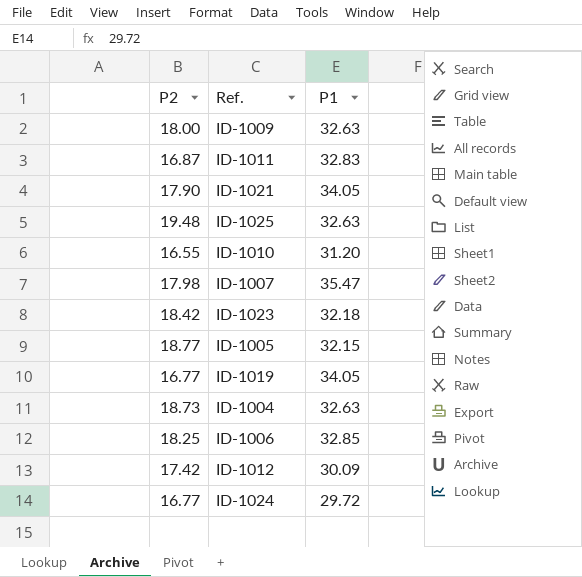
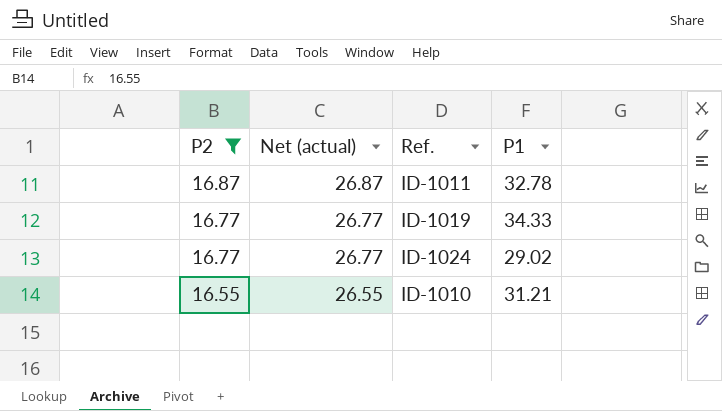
filter: none -> P2 <= 16.87
row order: none -> P2 descending
column Net (actual) | formula: none -> [P2] + 10
ID-1011 | P1: 32.83 -> 32.78
ID-1019 | P1: 34.05 -> 34.33
ID-1024 | P1: 29.72 -> 29.02
ID-1010 | P1: 31.20 -> 31.21

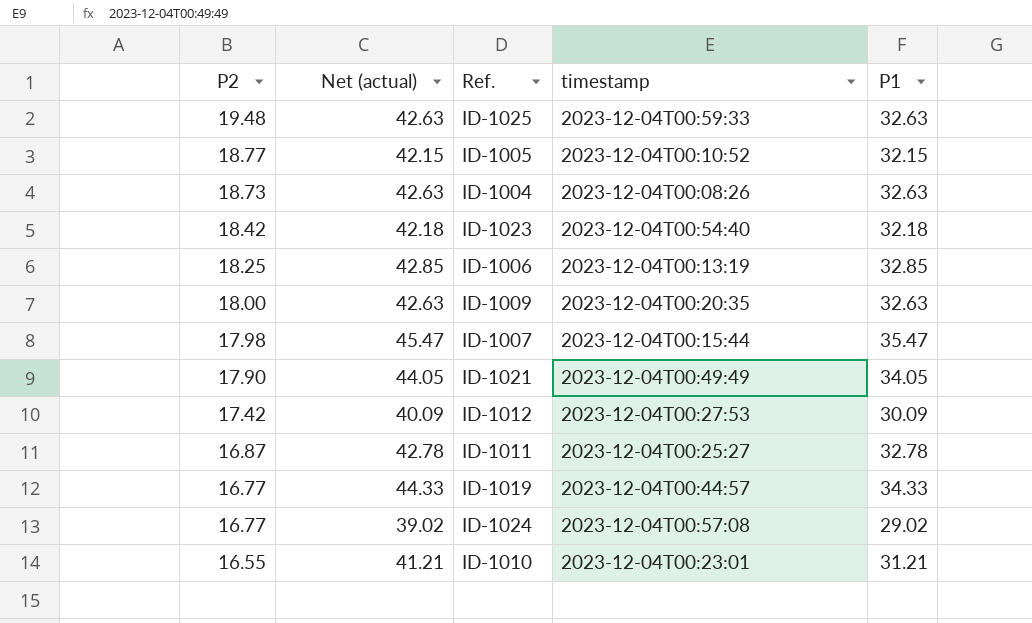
filter: P2 <= 16.87 -> none
column Net (actual) | formula: [P2] + 10 -> [P1] + 10
column timestamp | position: none -> 4

